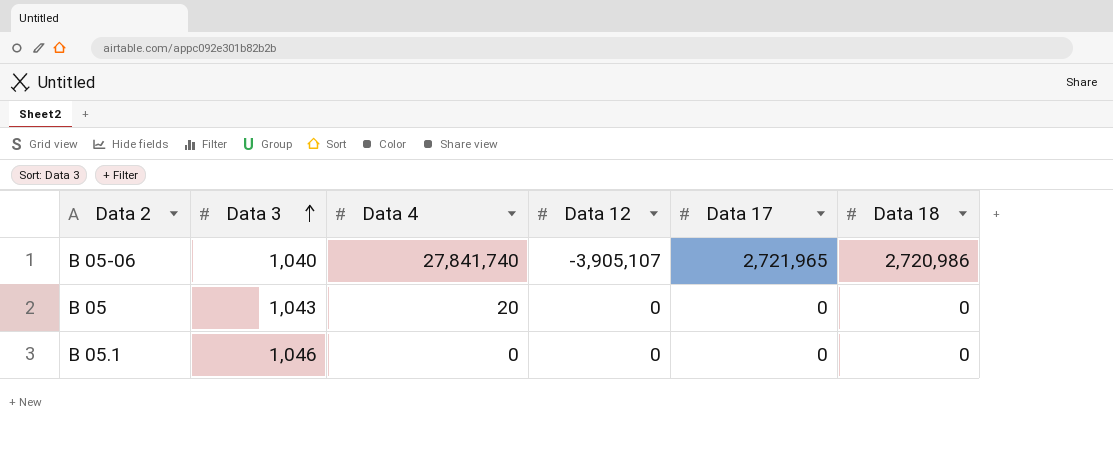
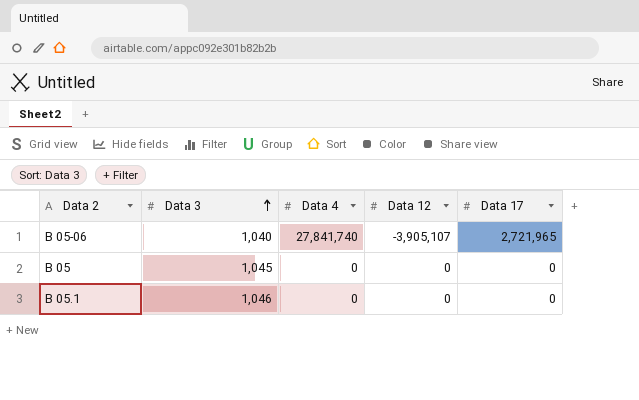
column Data 18 | position: 6 -> none
B 05 | Data 3: 1,043 -> 1,045
B 05 | Data 4: 20 -> 0

